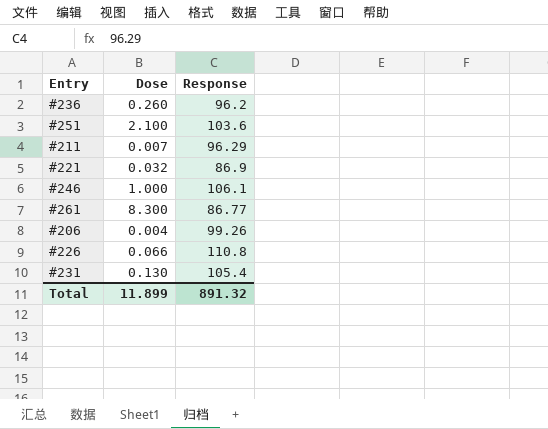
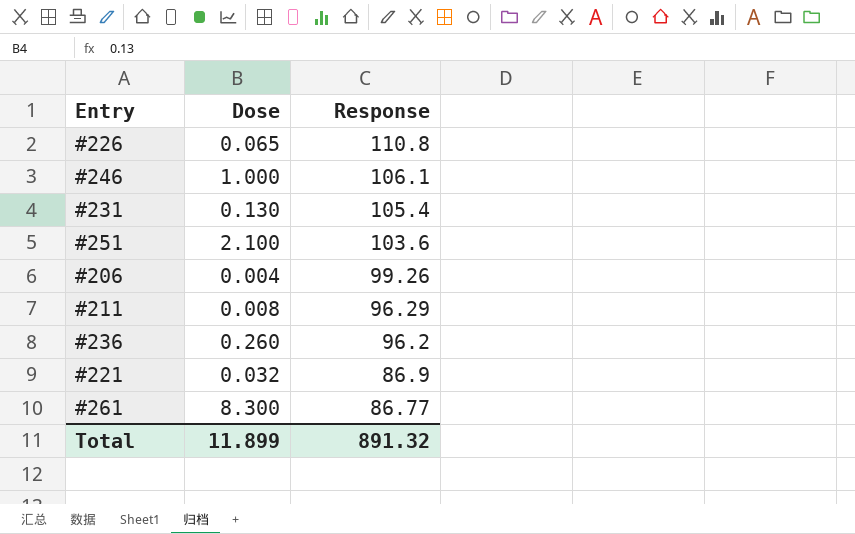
row order: none -> Response descending
#226 | Dose: 0.066 -> 0.065
#211 | Dose: 0.007 -> 0.008

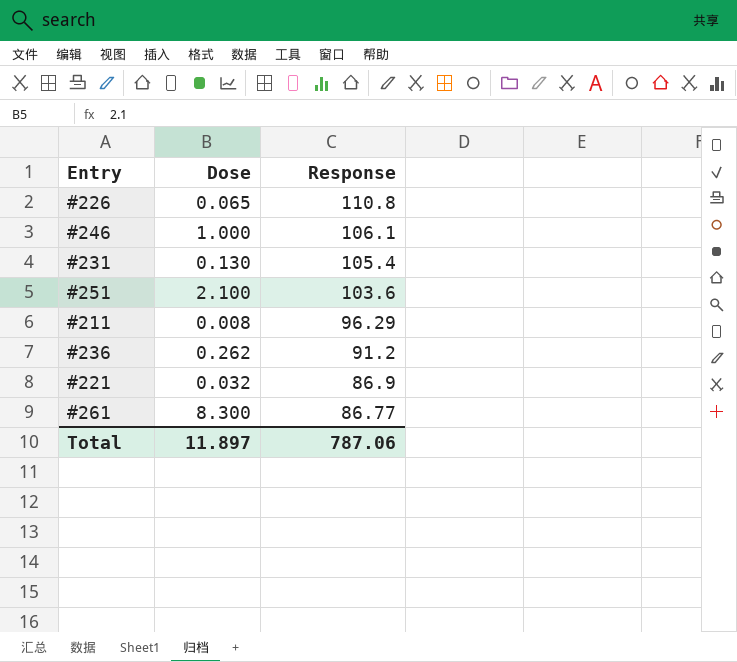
row #206: 0.004 | 99.26 -> none
#236 | Dose: 0.260 -> 0.262
#236 | Response: 96.2 -> 91.2
Total | Dose: 11.899 -> 11.897
Total | Response: 891.32 -> 787.06

